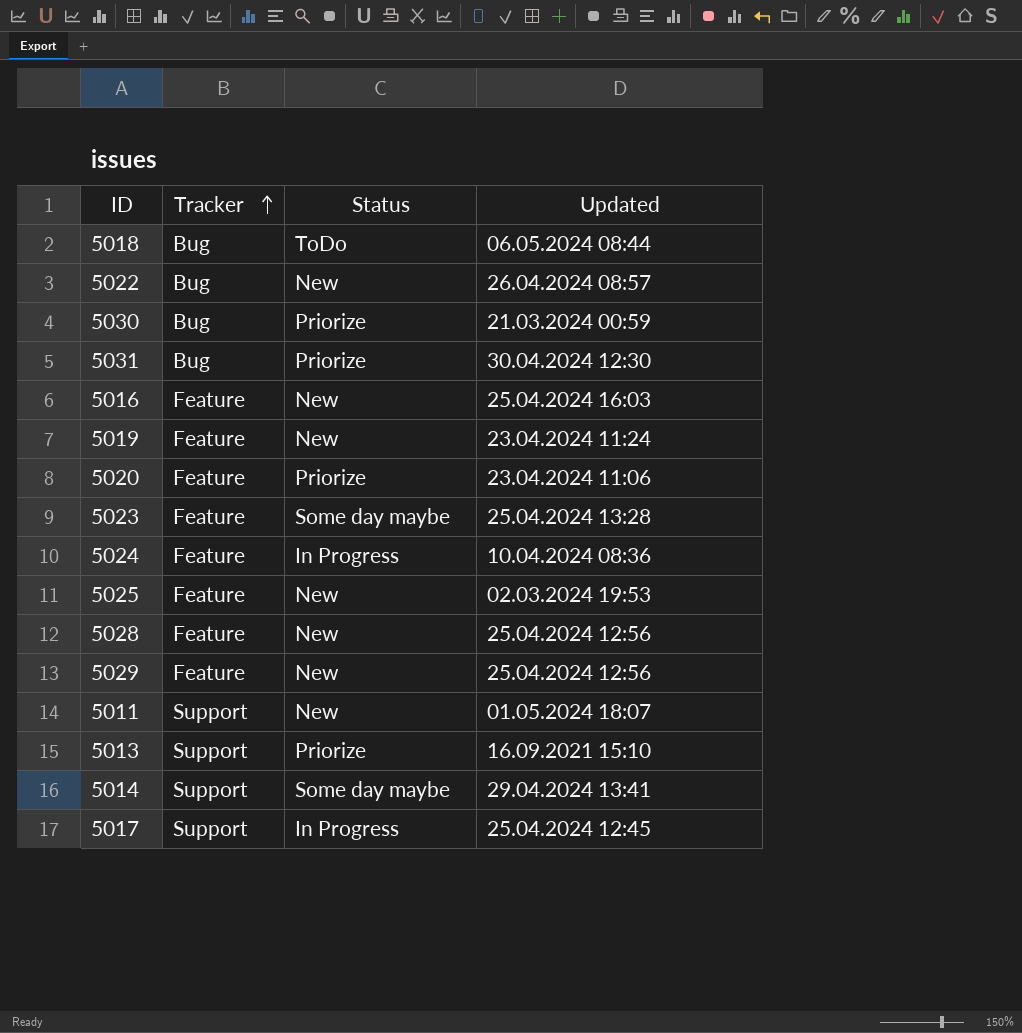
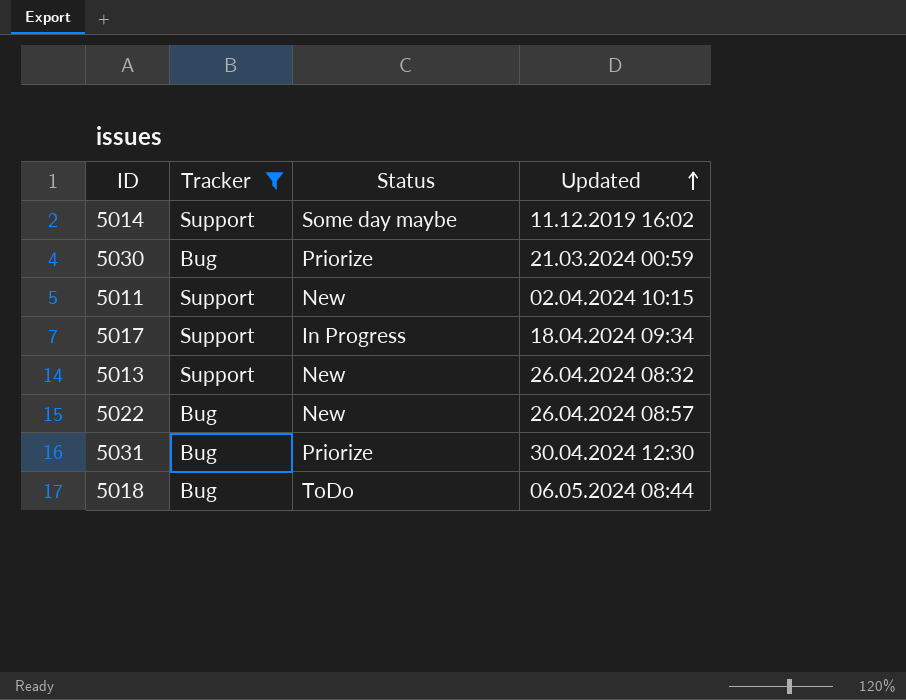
filter: none -> Tracker != Feature
row order: Tracker ascending -> Updated ascending
5014 | Updated: 29.04.2024 13:41 -> 11.12.2019 16:02
5011 | Updated: 01.05.2024 18:07 -> 02.04.2024 10:15
5017 | Updated: 25.04.2024 12:45 -> 18.04.2024 09:34
5013 | Status: Priorize -> New
5013 | Updated: 16.09.2021 15:10 -> 26.04.2024 08:32

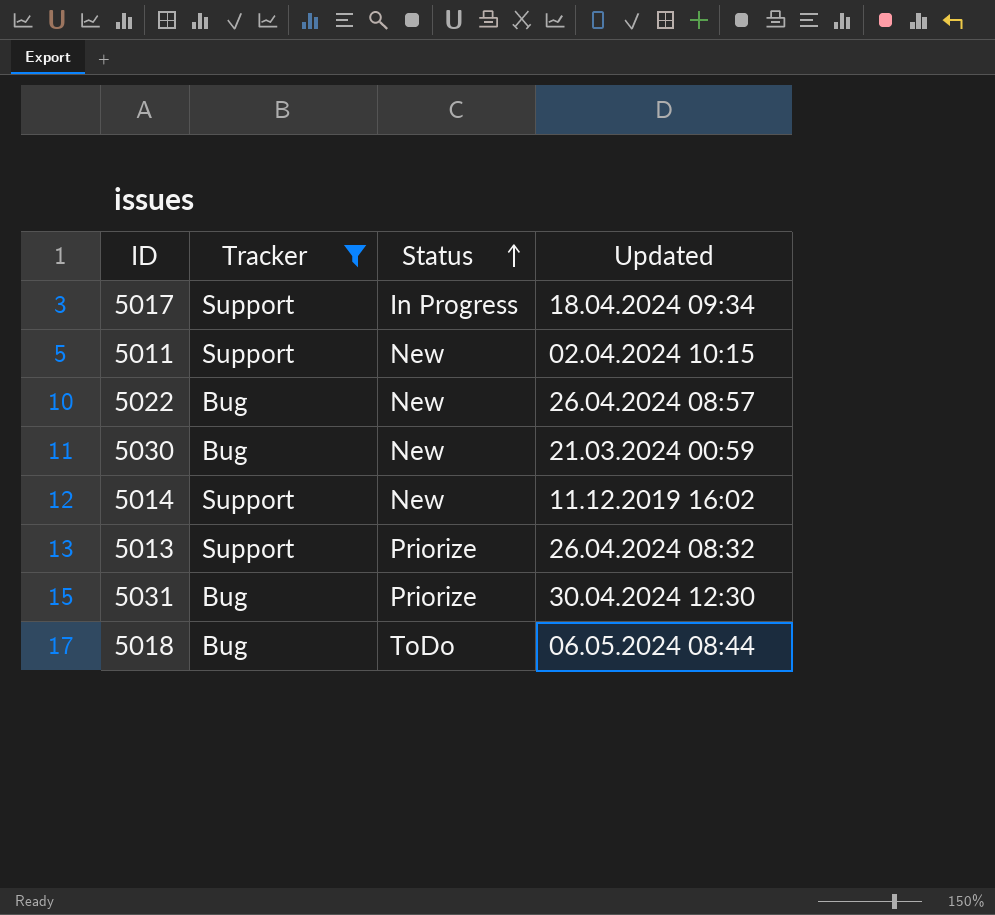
row order: Updated ascending -> Status ascending
5030 | Status: Priorize -> New
5014 | Status: Some day maybe -> New
5013 | Status: New -> Priorize

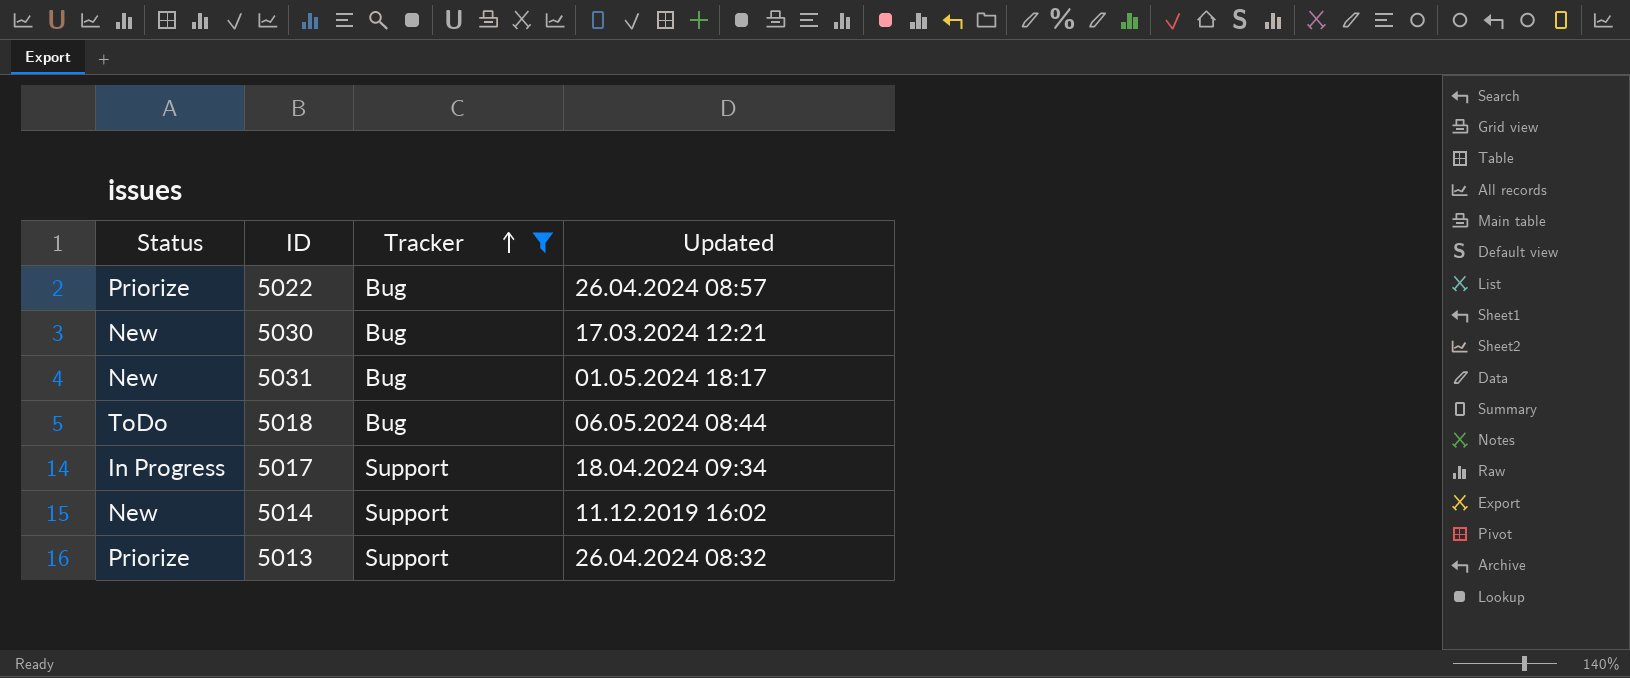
row order: Status ascending -> Tracker ascending
column Status | position: 3 -> 1
row 5011: Support | New | 02.04.2024 10:15 -> none
5022 | Status: New -> Priorize
5030 | Updated: 21.03.2024 00:59 -> 17.03.2024 12:21
5031 | Status: Priorize -> New
5031 | Updated: 30.04.2024 12:30 -> 01.05.2024 18:17

